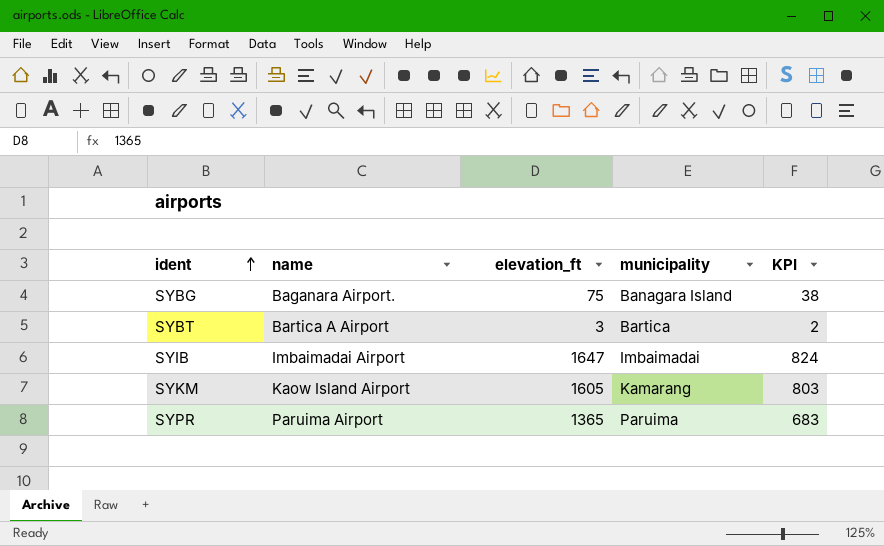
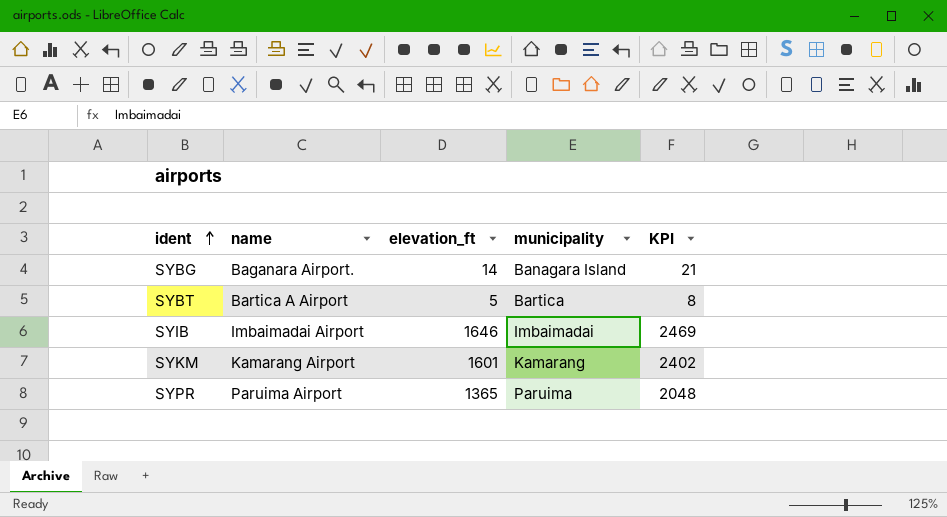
column KPI | formula: [elevation_ft] * 0.5 -> [elevation_ft] * 1.5
SYBG | elevation_ft: 75 -> 14
SYBT | elevation_ft: 3 -> 5
SYIB | elevation_ft: 1647 -> 1646
SYKM | name: Kaow Island Airport -> Kamarang Airport
SYKM | elevation_ft: 1605 -> 1601

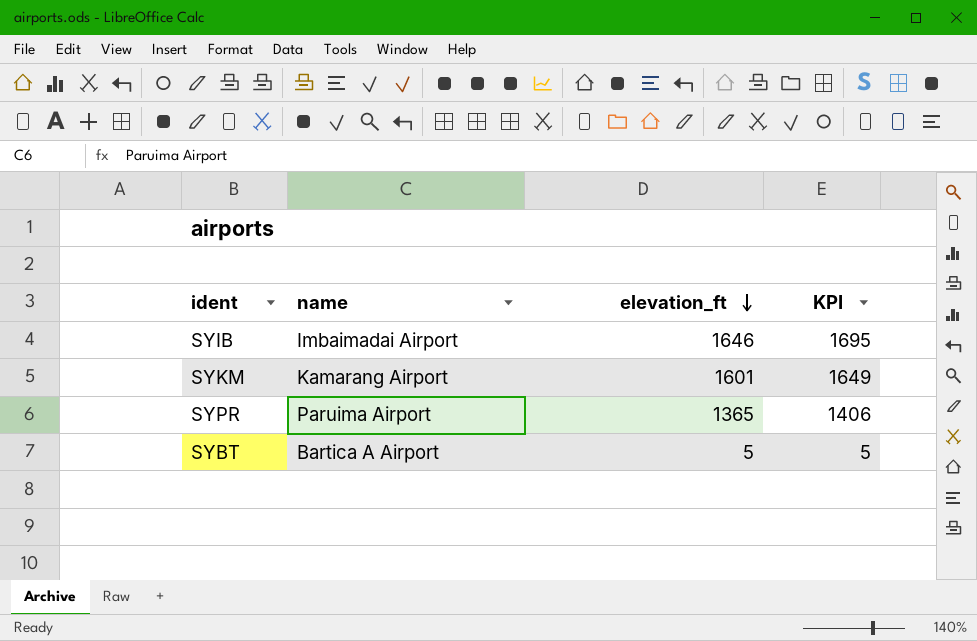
row order: ident ascending -> elevation_ft descending
column municipality | position: 4 -> none
column KPI | formula: [elevation_ft] * 1.5 -> [elevation_ft] * 1.03
row SYBG: Baganara Airport. | 14 | Banagara Island | 21 -> none

